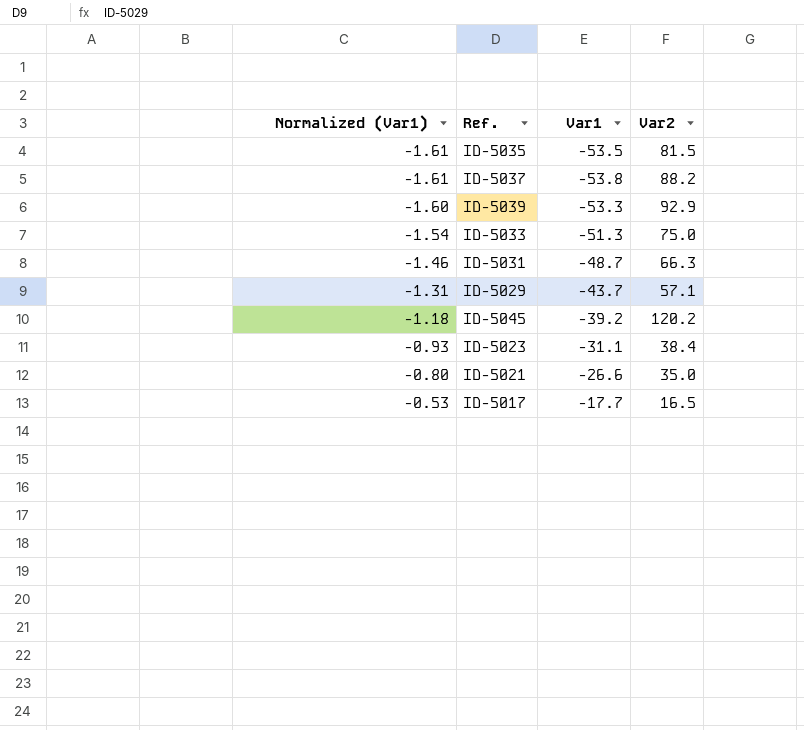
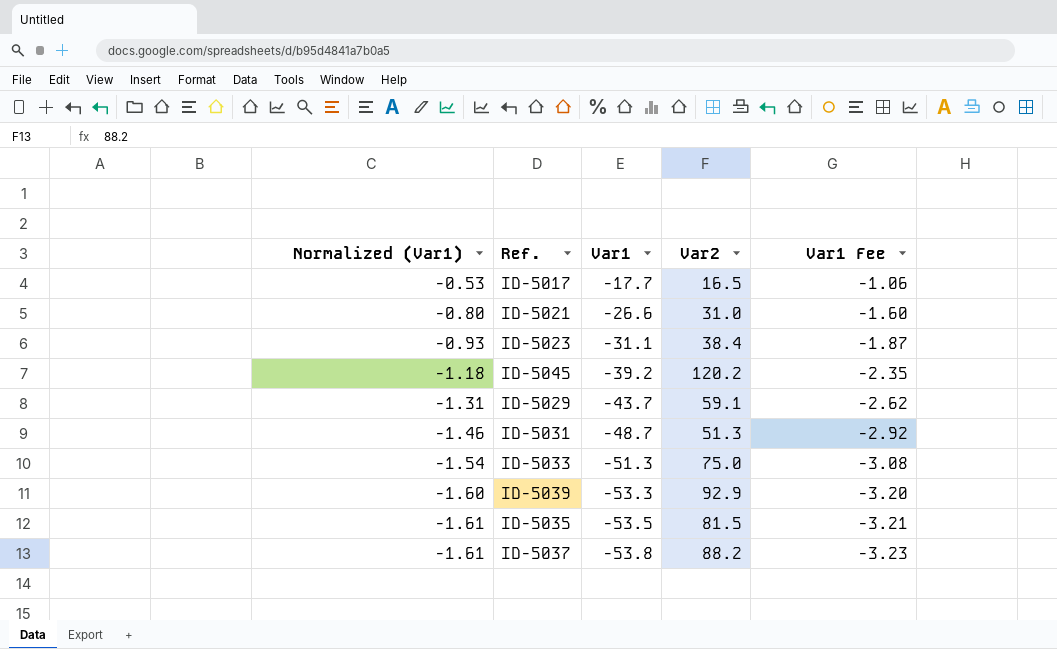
row order: Normalized (Var1) ascending -> Normalized (Var1) descending
column Var1 Fee | formula: none -> [Var1] * 0.06
ID-5021 | Var2: 35.0 -> 31.0
ID-5029 | Var2: 57.1 -> 59.1
ID-5031 | Var2: 66.3 -> 51.3

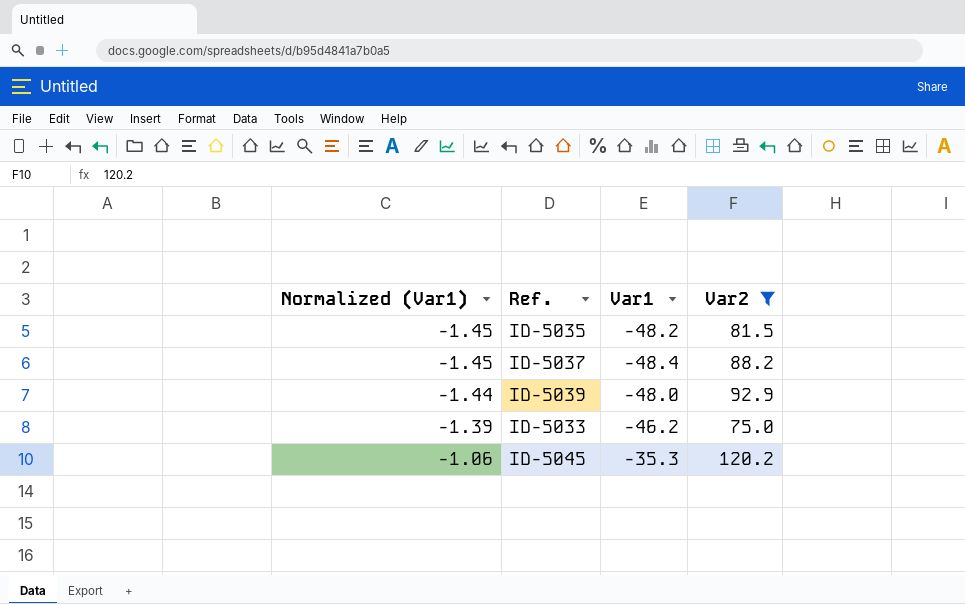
filter: none -> Var2 >= 75.0
row order: Normalized (Var1) descending -> Normalized (Var1) ascending
column Var1 Fee | formula: [Var1] * 0.06 -> none
ID-5035 | Normalized (Var1): -1.61 -> -1.45
ID-5035 | Var1: -53.5 -> -48.2
ID-5037 | Normalized (Var1): -1.61 -> -1.45
ID-5037 | Var1: -53.8 -> -48.4
ID-5039 | Normalized (Var1): -1.60 -> -1.44
ID-5039 | Var1: -53.3 -> -48.0
ID-5033 | Normalized (Var1): -1.54 -> -1.39
ID-5033 | Var1: -51.3 -> -46.2
ID-5045 | Normalized (Var1): -1.18 -> -1.06
ID-5045 | Var1: -39.2 -> -35.3

